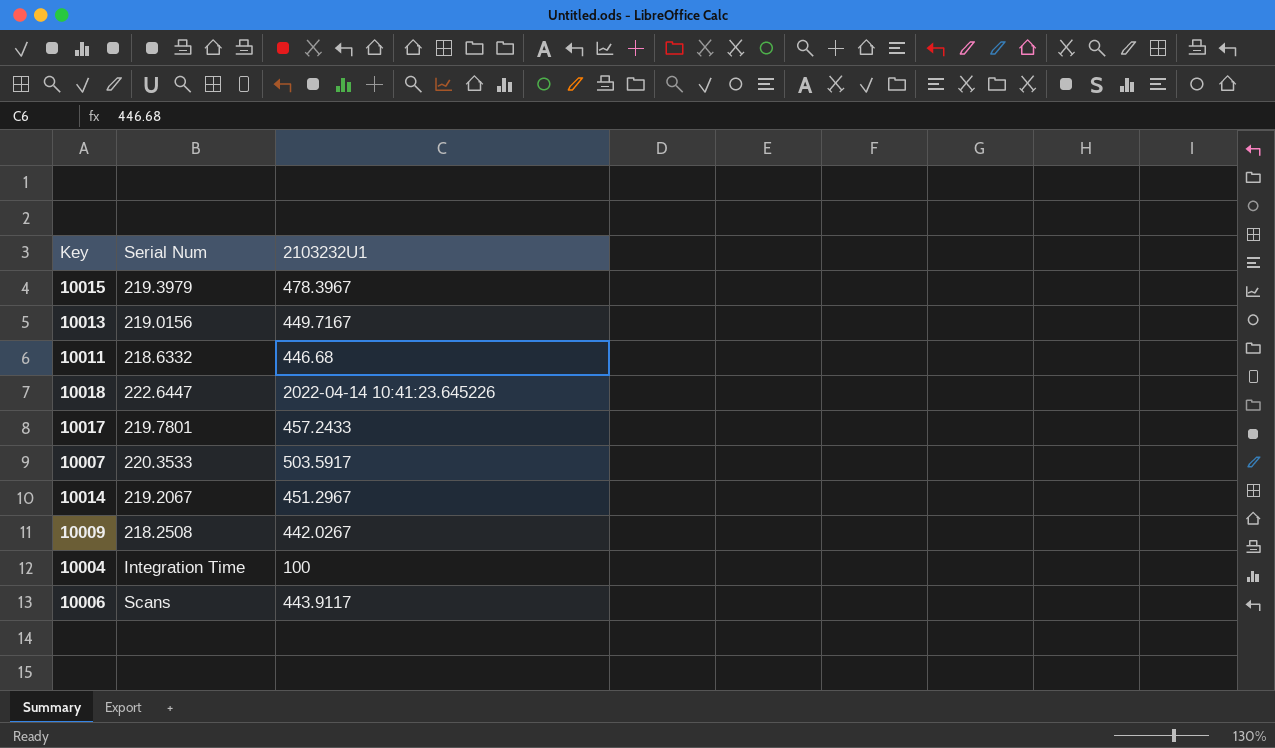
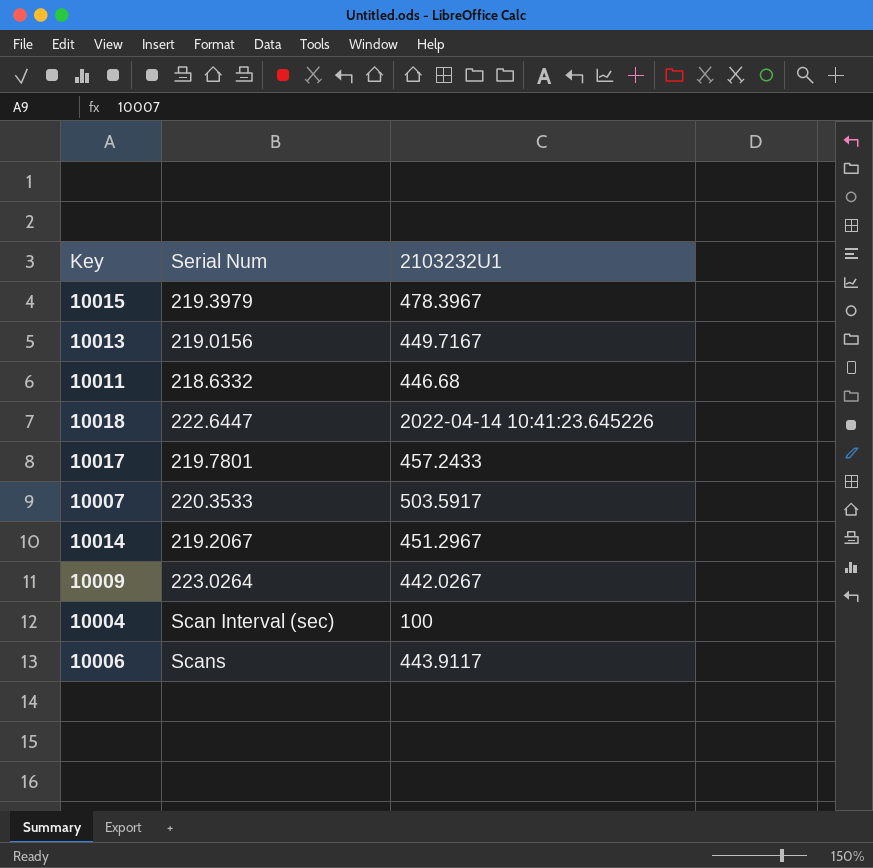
10009 | Serial Num: 218.2508 -> 223.0264
10004 | Serial Num: Integration Time -> Scan Interval (sec)

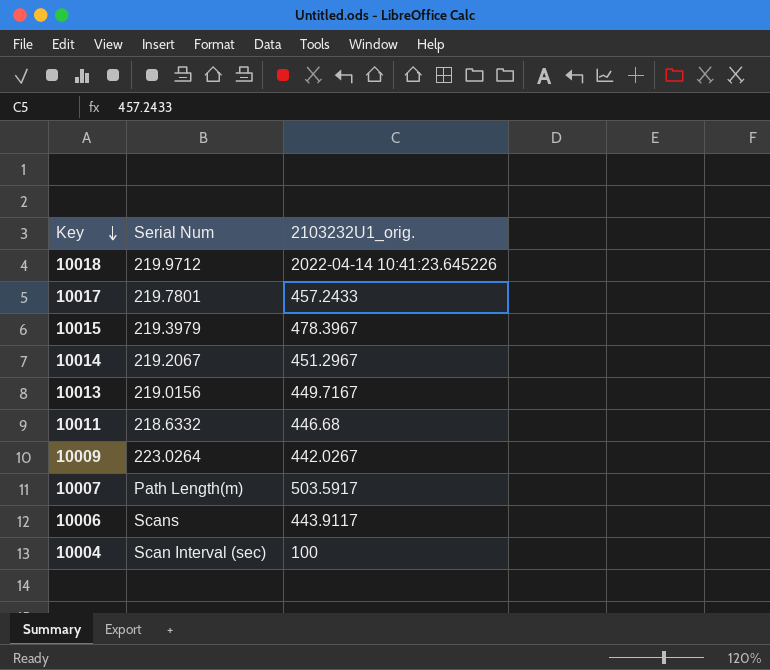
row order: none -> Key descending
column name: 2103232U1 -> 2103232U1_orig.
10018 | Serial Num: 222.6447 -> 219.9712
10007 | Serial Num: 220.3533 -> Path Length(m)

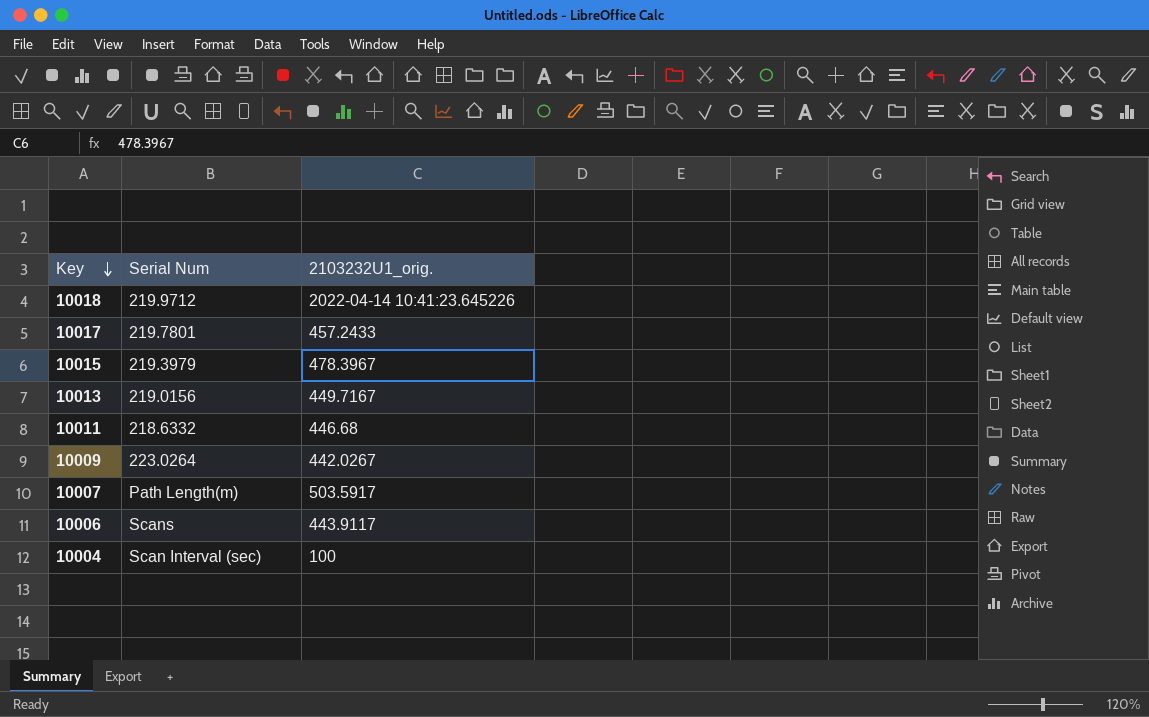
row 10014: 219.2067 | 451.2967 -> none

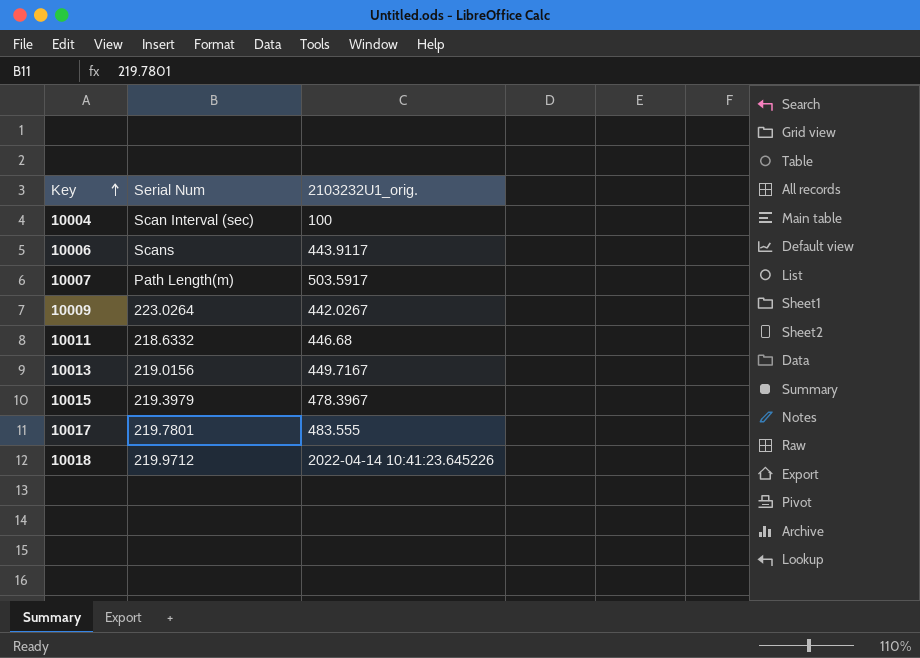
row order: Key descending -> Key ascending
10017 | 2103232U1_orig.: 457.2433 -> 483.555

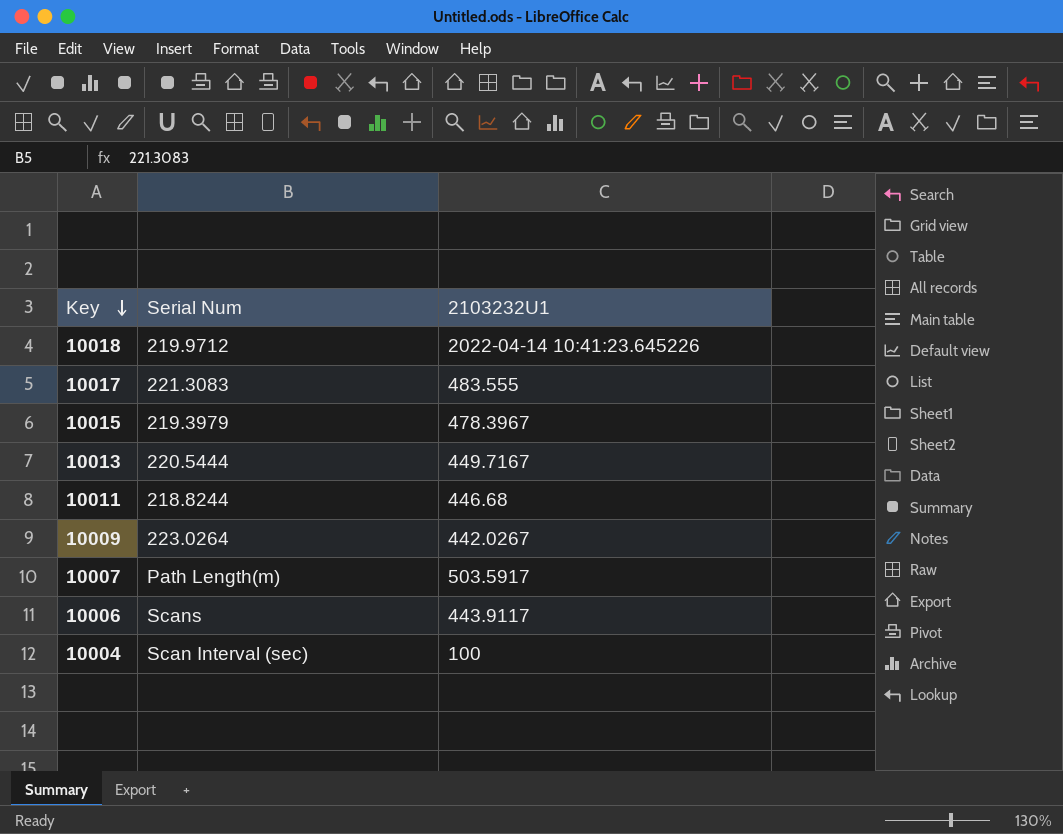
row order: Key ascending -> Key descending
column name: 2103232U1_orig. -> 2103232U1
10017 | Serial Num: 219.7801 -> 221.3083
10013 | Serial Num: 219.0156 -> 220.5444
10011 | Serial Num: 218.6332 -> 218.8244

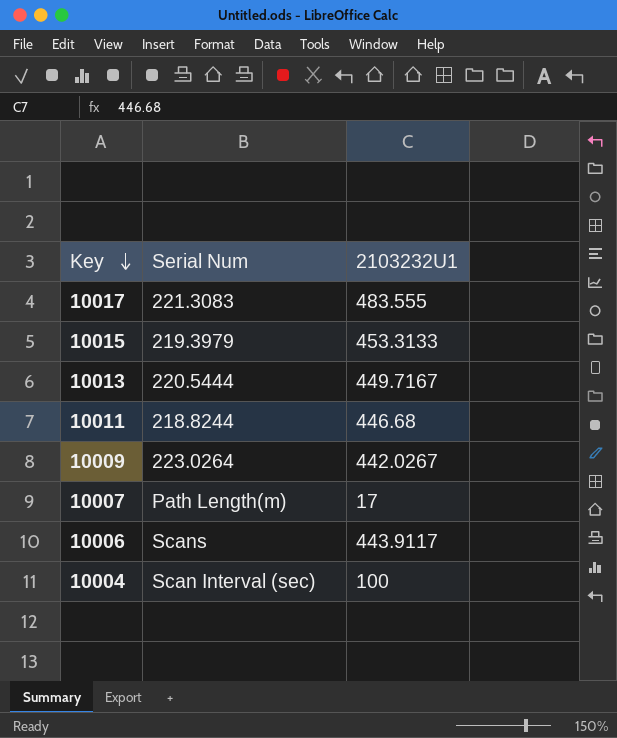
row 10018: 219.9712 | 2022-04-14 10:41:23.645226 -> none
10015 | 2103232U1: 478.3967 -> 453.3133
10007 | 2103232U1: 503.5917 -> 17

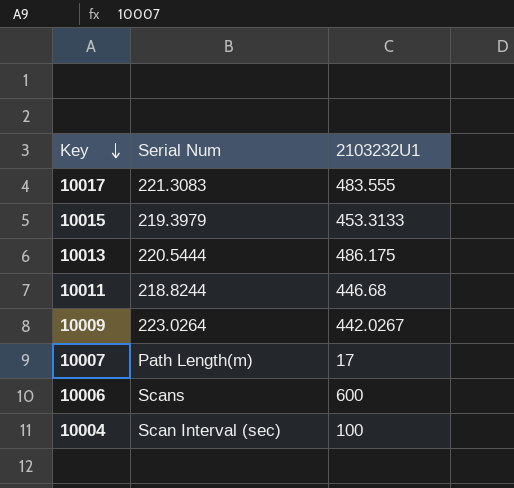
10013 | 2103232U1: 449.7167 -> 486.175
10006 | 2103232U1: 443.9117 -> 600

